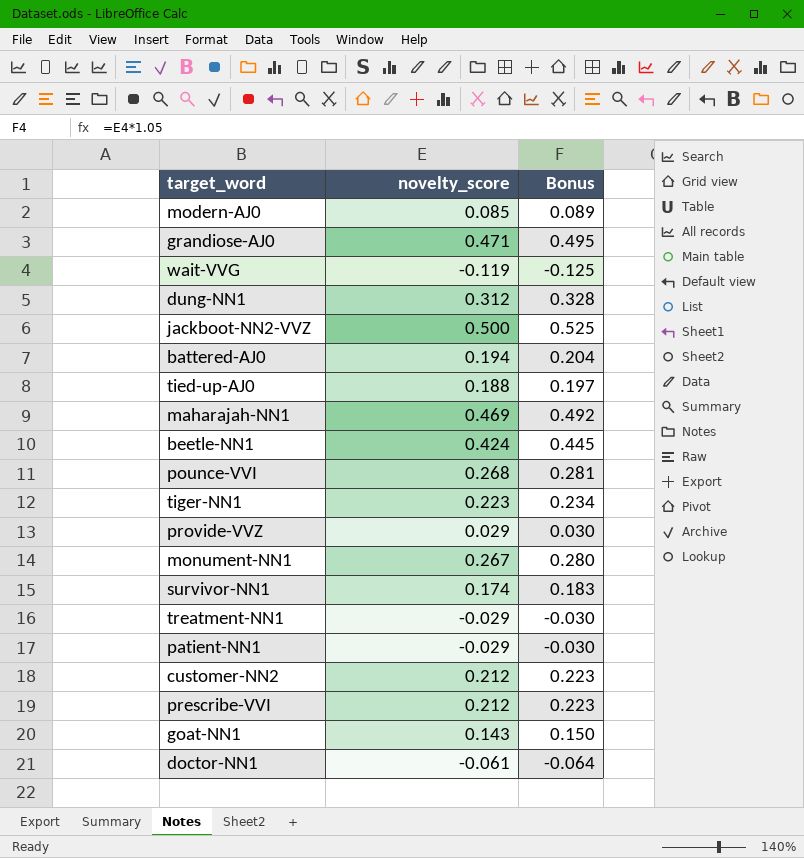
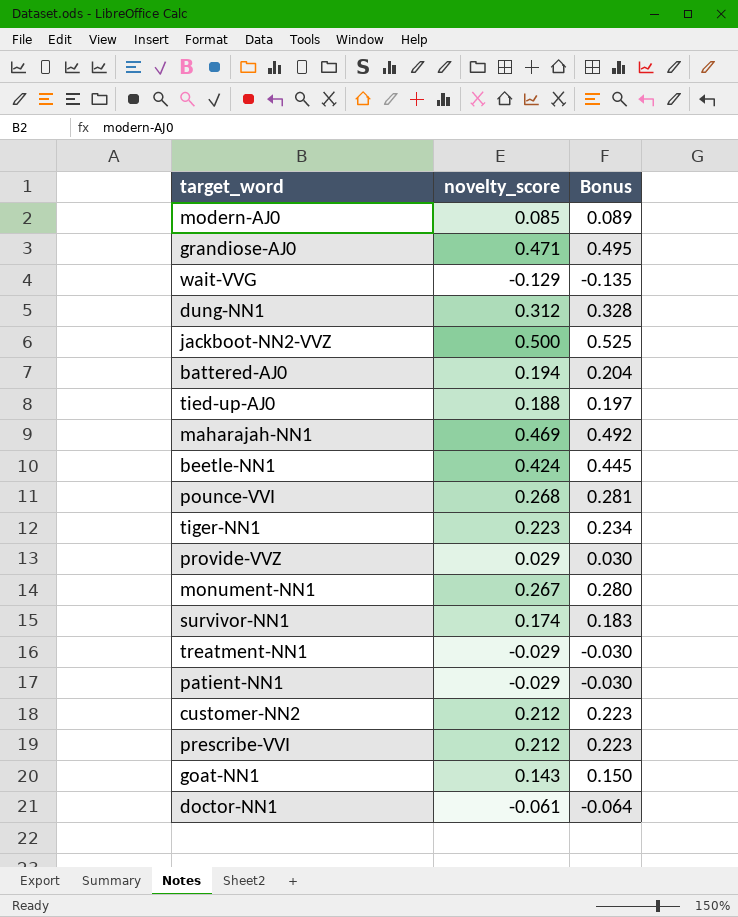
wait-VVG | novelty_score: -0.119 -> -0.129
wait-VVG | Bonus: -0.125 -> -0.135

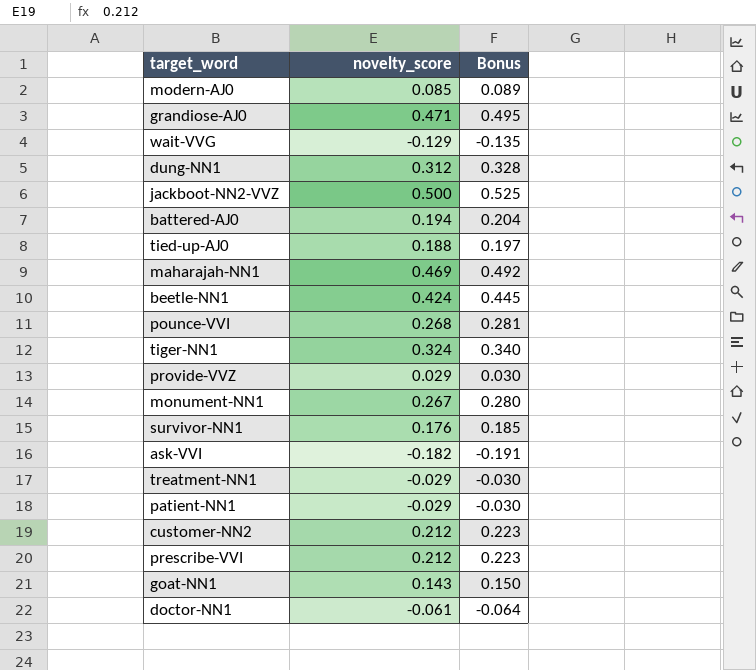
tiger-NN1 | novelty_score: 0.223 -> 0.324
tiger-NN1 | Bonus: 0.234 -> 0.340
survivor-NN1 | novelty_score: 0.174 -> 0.176
survivor-NN1 | Bonus: 0.183 -> 0.185
row ask-VVI: none -> -0.182 | -0.191

